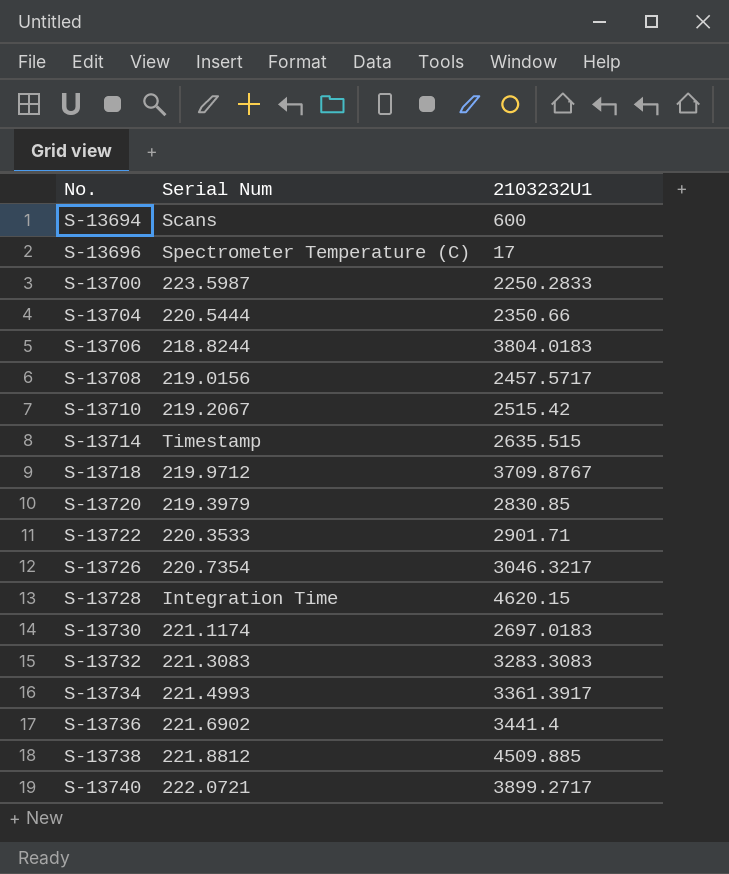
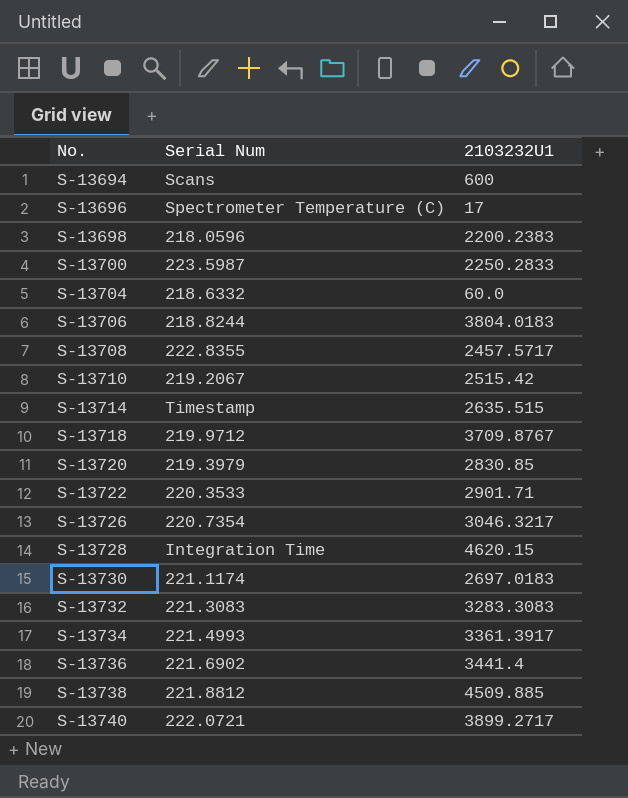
row S-13698: none -> 218.0596 | 2200.2383
S-13704 | Serial Num: 220.5444 -> 218.6332
S-13704 | 2103232U1: 2350.66 -> 60.0
S-13708 | Serial Num: 219.0156 -> 222.8355

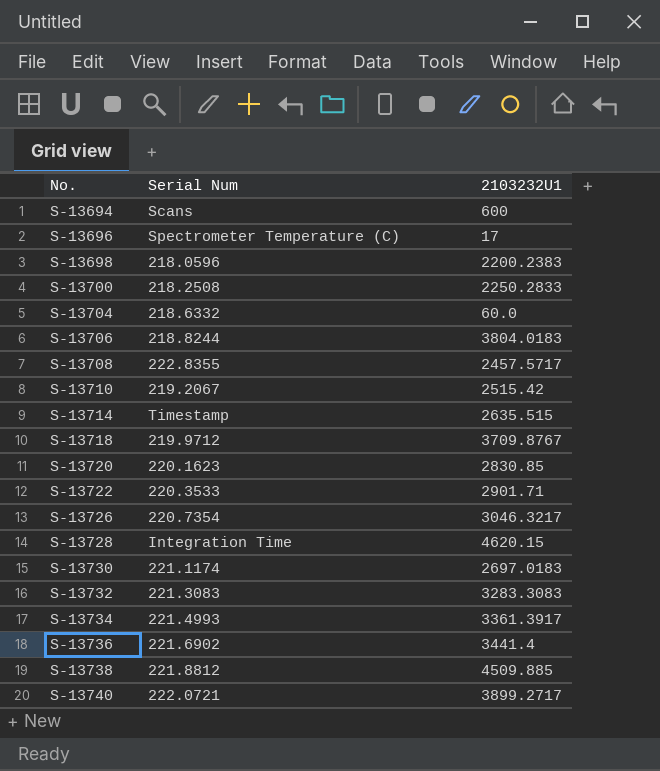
S-13700 | Serial Num: 223.5987 -> 218.2508
S-13720 | Serial Num: 219.3979 -> 220.1623

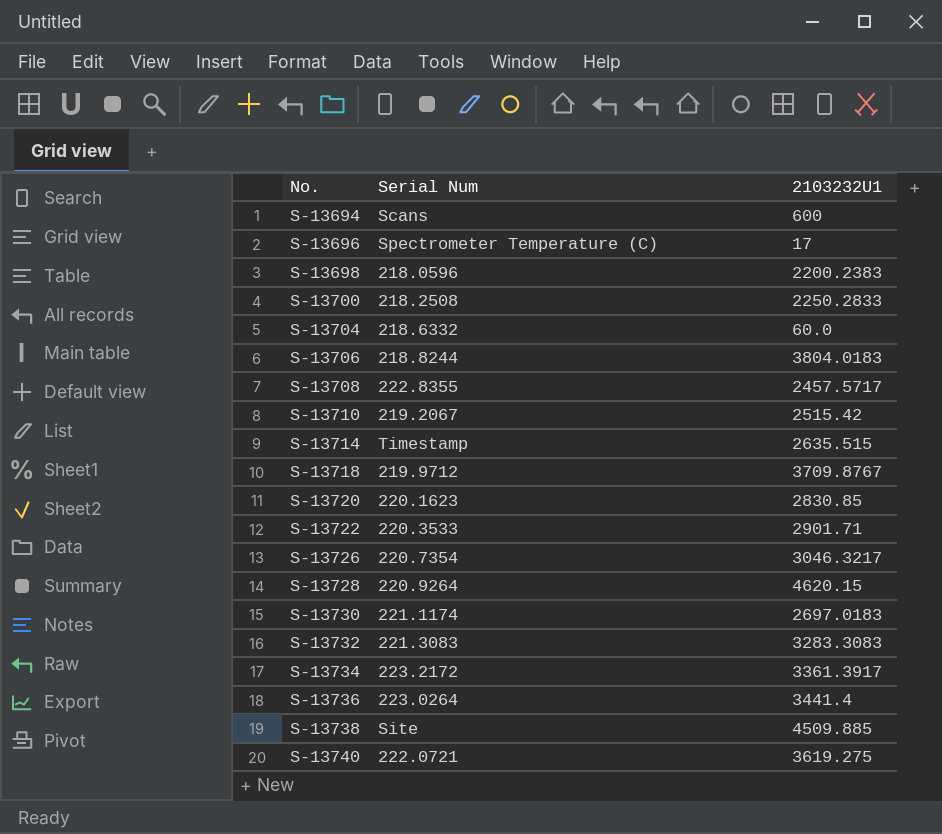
S-13728 | Serial Num: Integration Time -> 220.9264
S-13734 | Serial Num: 221.4993 -> 223.2172
S-13736 | Serial Num: 221.6902 -> 223.0264
S-13738 | Serial Num: 221.8812 -> Site
S-13740 | 2103232U1: 3899.2717 -> 3619.275

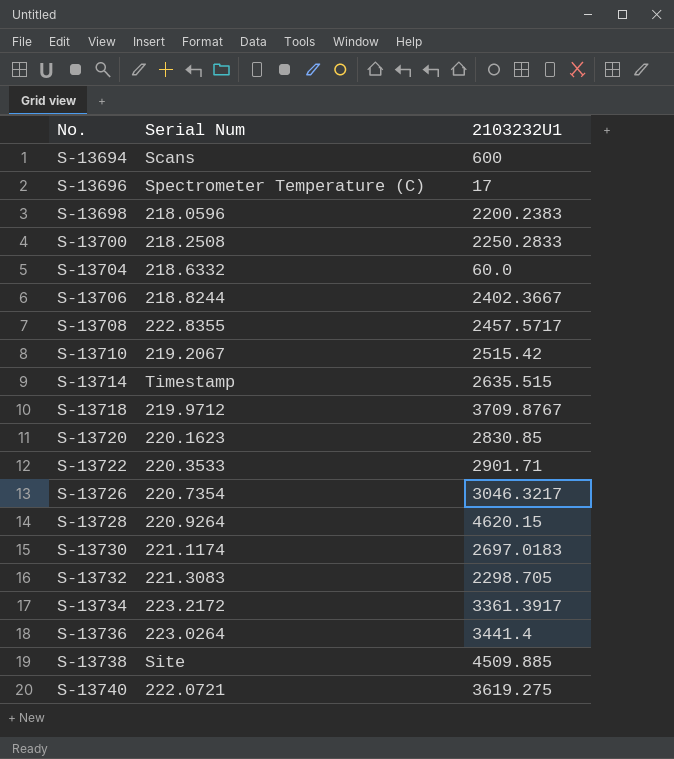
S-13706 | 2103232U1: 3804.0183 -> 2402.3667
S-13732 | 2103232U1: 3283.3083 -> 2298.705

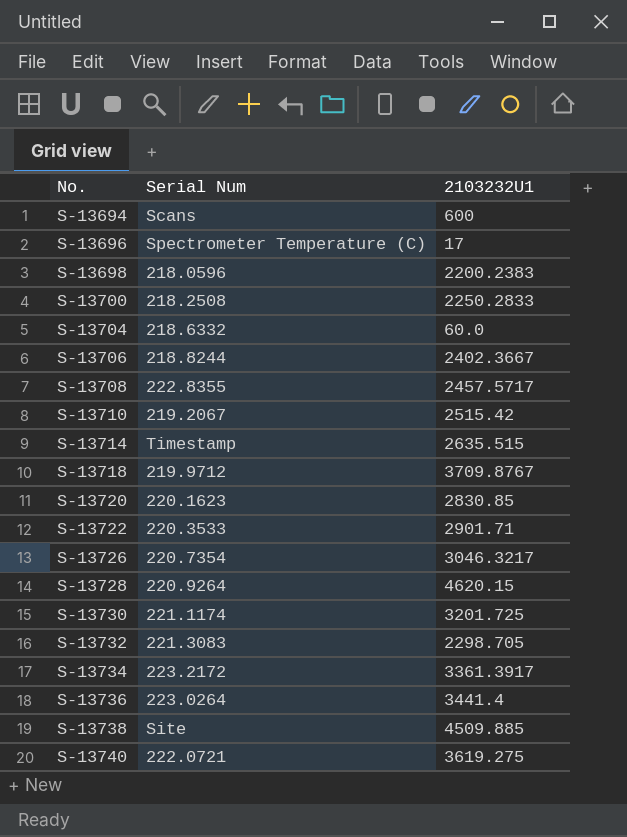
S-13730 | 2103232U1: 2697.0183 -> 3201.725

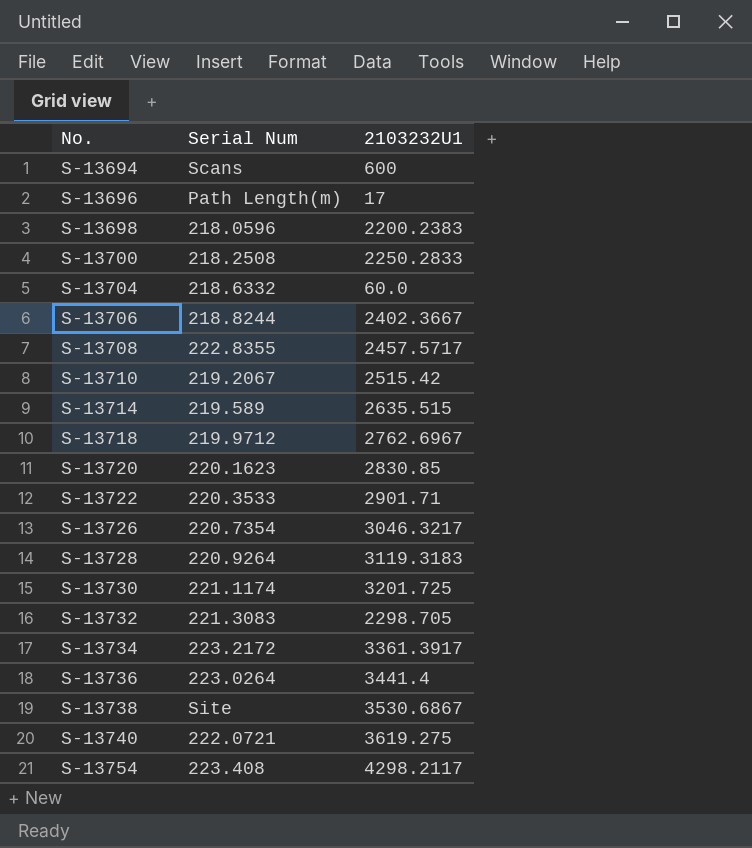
S-13696 | Serial Num: Spectrometer Temperature (C) -> Path Length(m)
S-13714 | Serial Num: Timestamp -> 219.589
S-13718 | 2103232U1: 3709.8767 -> 2762.6967
S-13728 | 2103232U1: 4620.15 -> 3119.3183
S-13738 | 2103232U1: 4509.885 -> 3530.6867
row S-13754: none -> 223.408 | 4298.2117

